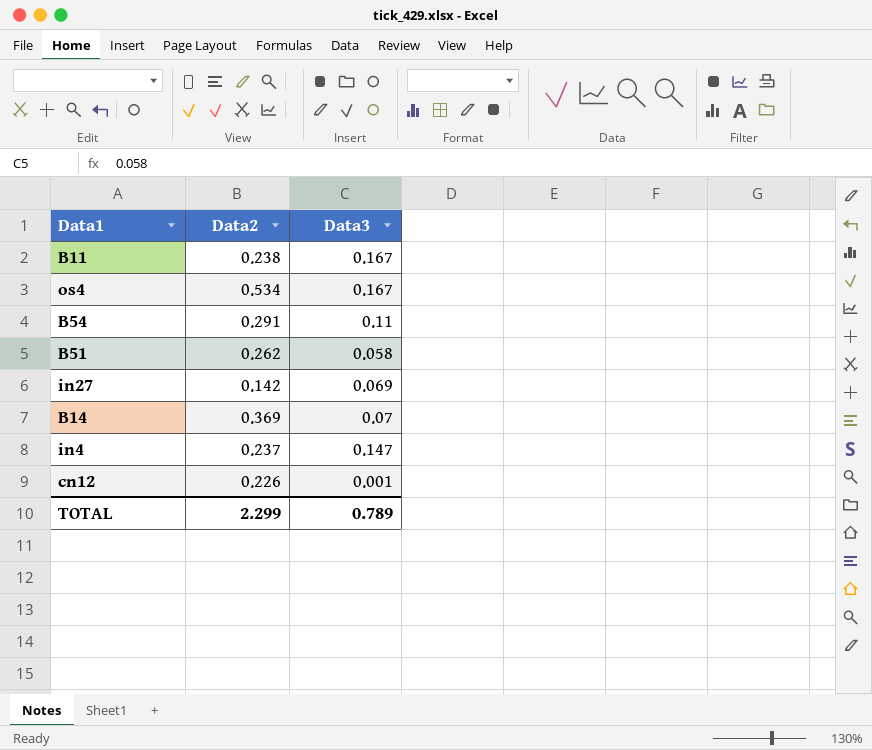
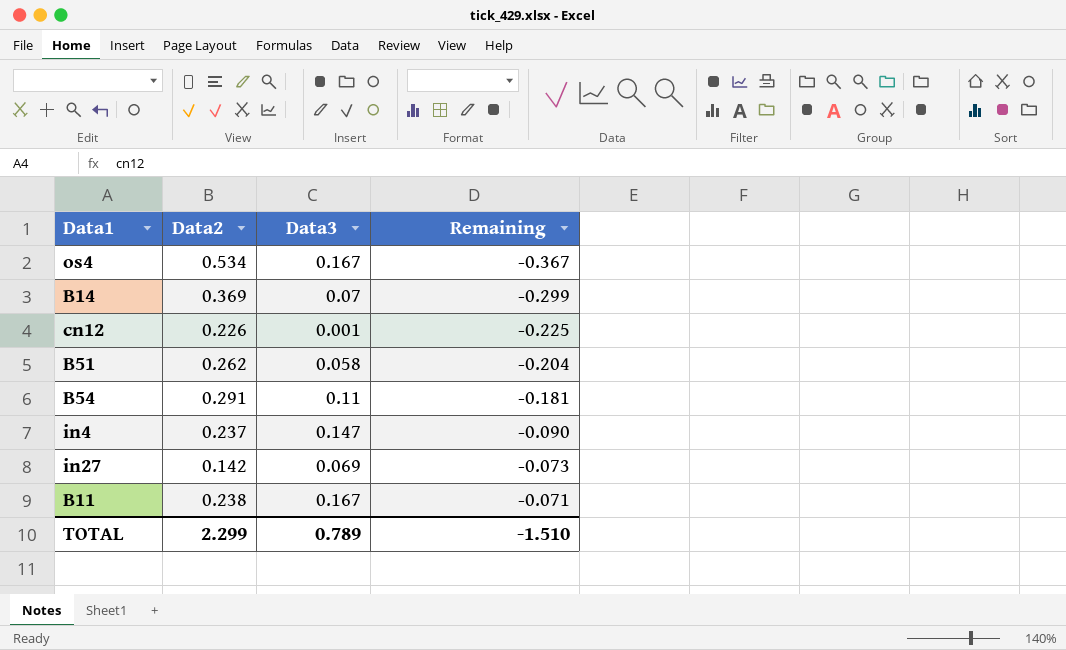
row order: none -> Remaining ascending
column Remaining | formula: none -> [Data3] - [Data2]

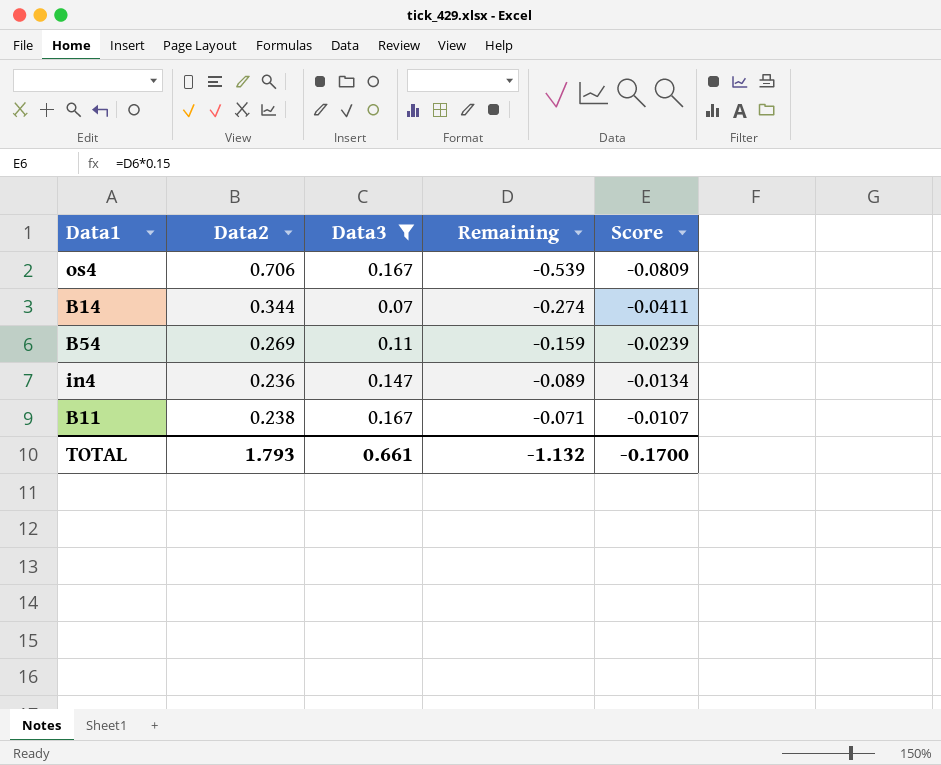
filter: none -> Data3 >= 0.07
column Score | formula: none -> [Remaining] * 0.15
os4 | Data2: 0.534 -> 0.706
os4 | Remaining: -0.367 -> -0.539
B14 | Data2: 0.369 -> 0.344
B14 | Remaining: -0.299 -> -0.274
B54 | Data2: 0.291 -> 0.269
B54 | Remaining: -0.181 -> -0.159
in4 | Data2: 0.237 -> 0.236
in4 | Remaining: -0.090 -> -0.089
TOTAL | Data2: 2.299 -> 1.793
TOTAL | Data3: 0.789 -> 0.661
TOTAL | Remaining: -1.510 -> -1.132

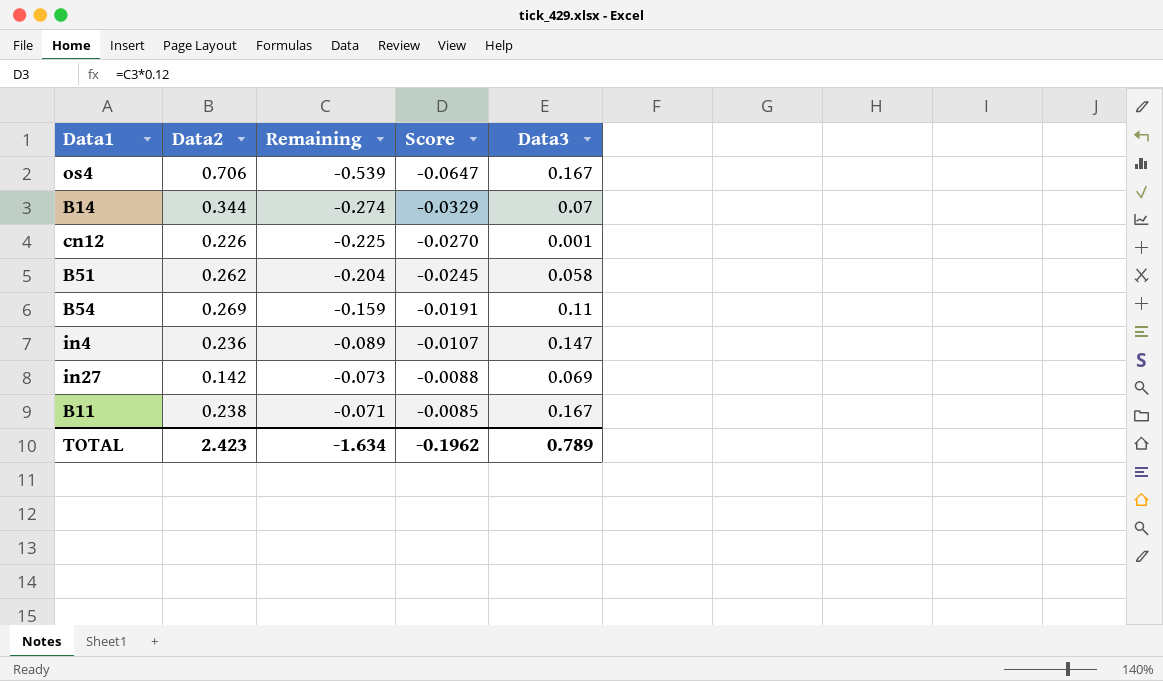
filter: Data3 >= 0.07 -> none
column Score | formula: [Remaining] * 0.15 -> [Remaining] * 0.12
column Data3 | position: 3 -> 5
TOTAL | Data2: 1.793 -> 2.423
TOTAL | Remaining: -1.132 -> -1.634
TOTAL | Score: -0.1700 -> -0.1962
TOTAL | Data3: 0.661 -> 0.789

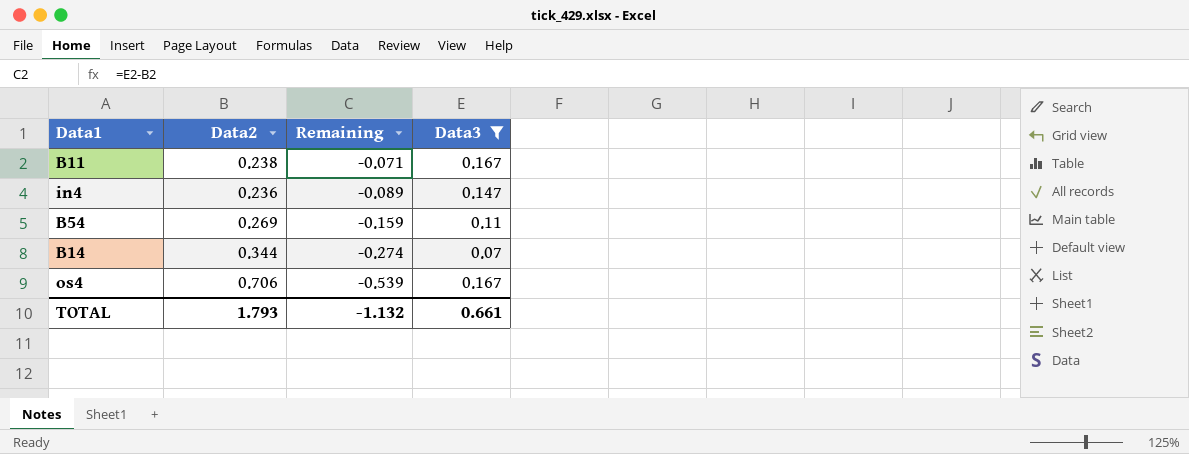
filter: none -> Data3 >= 0.07
row order: Remaining ascending -> Remaining descending
column Score | formula: [Remaining] * 0.12 -> none
TOTAL | Data2: 2.423 -> 1.793
TOTAL | Remaining: -1.634 -> -1.132
TOTAL | Data3: 0.789 -> 0.661

